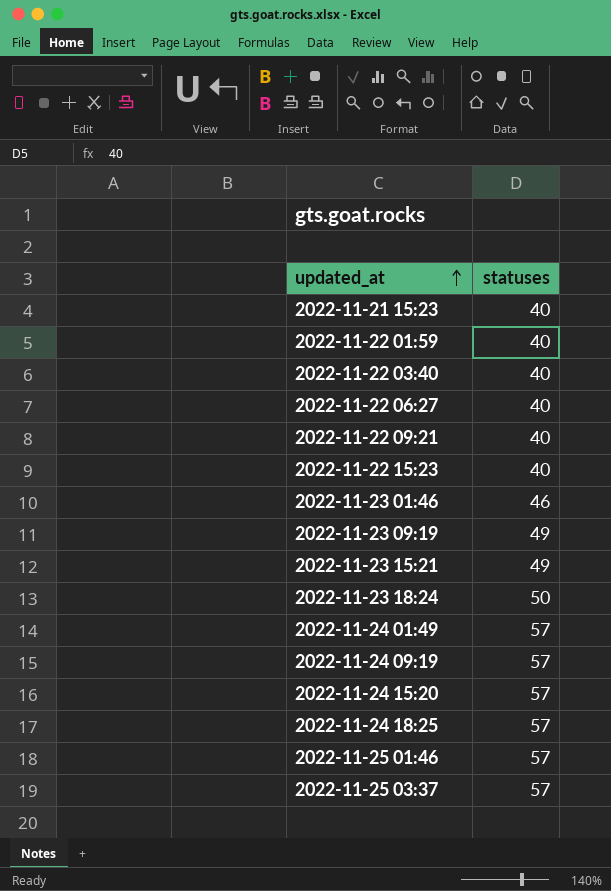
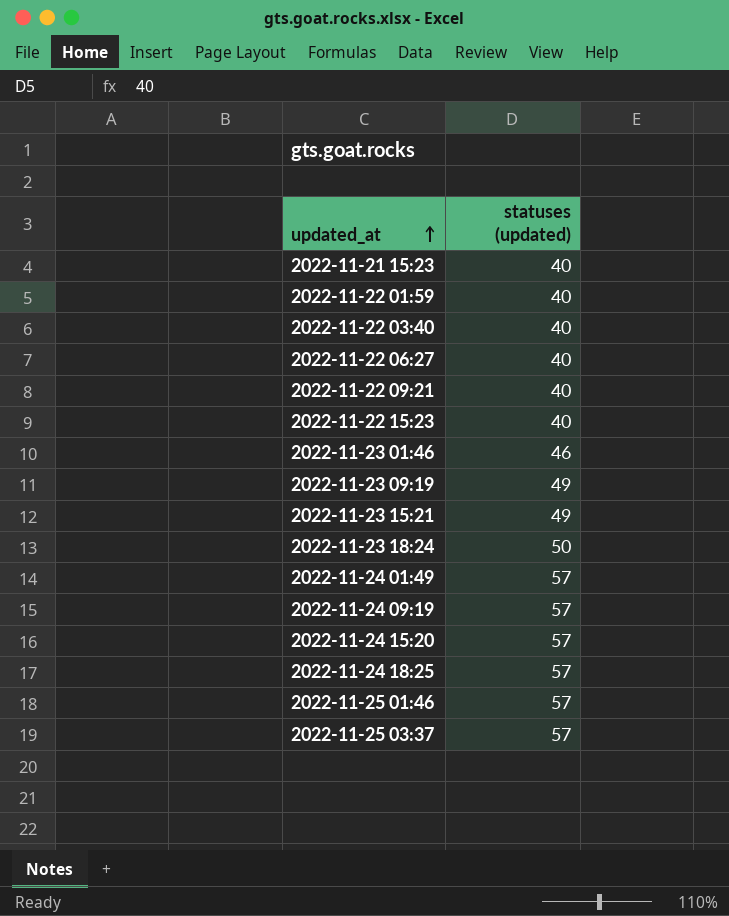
column name: statuses -> statuses (updated)

